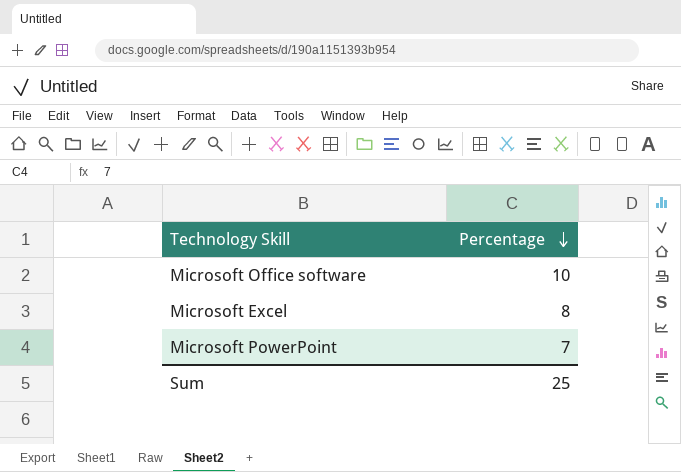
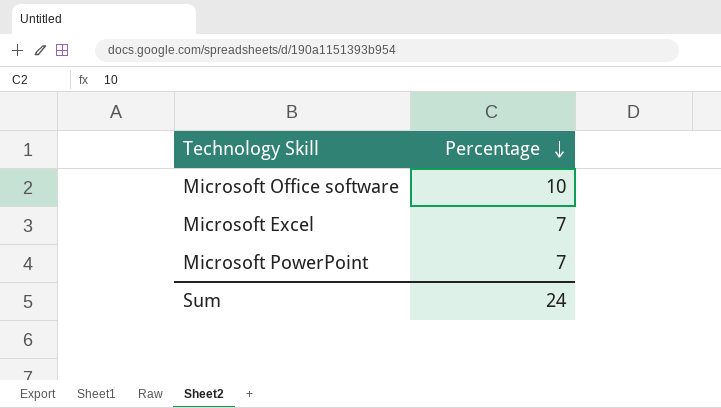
Microsoft Excel | Percentage: 8 -> 7
Sum | Percentage: 25 -> 24

